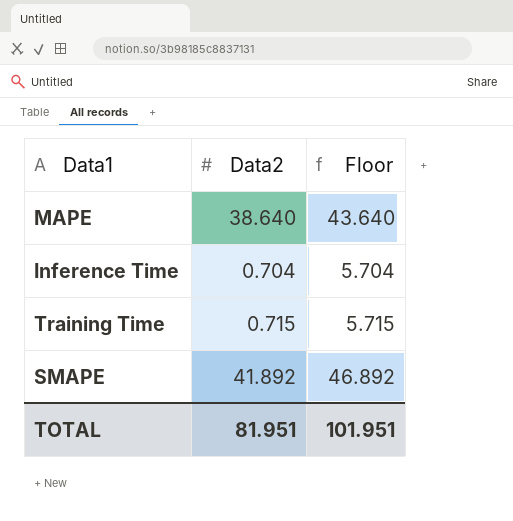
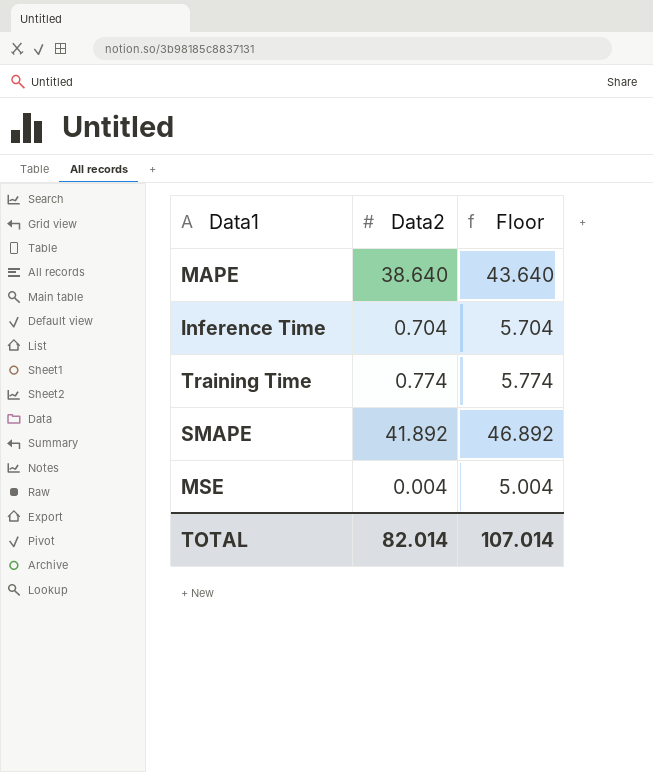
Training Time | Data2: 0.715 -> 0.774
Training Time | Floor: 5.715 -> 5.774
row MSE: none -> 0.004 | 5.004
TOTAL | Data2: 81.951 -> 82.014
TOTAL | Floor: 101.951 -> 107.014

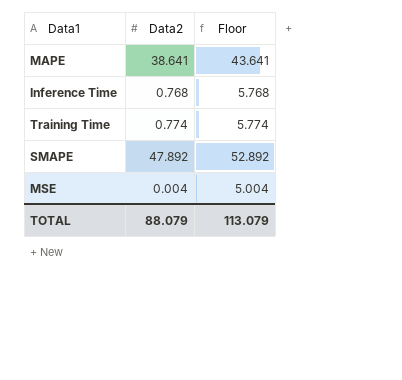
MAPE | Data2: 38.640 -> 38.641
MAPE | Floor: 43.640 -> 43.641
Inference Time | Data2: 0.704 -> 0.768
Inference Time | Floor: 5.704 -> 5.768
SMAPE | Data2: 41.892 -> 47.892
SMAPE | Floor: 46.892 -> 52.892
TOTAL | Data2: 82.014 -> 88.079
TOTAL | Floor: 107.014 -> 113.079

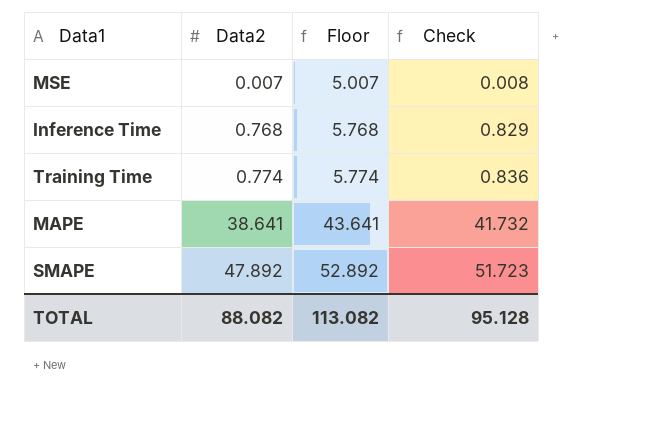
row order: none -> Data2 ascending
column Check | formula: none -> [Data2] * 1.08
MSE | Data2: 0.004 -> 0.007
MSE | Floor: 5.004 -> 5.007
TOTAL | Data2: 88.079 -> 88.082
TOTAL | Floor: 113.079 -> 113.082

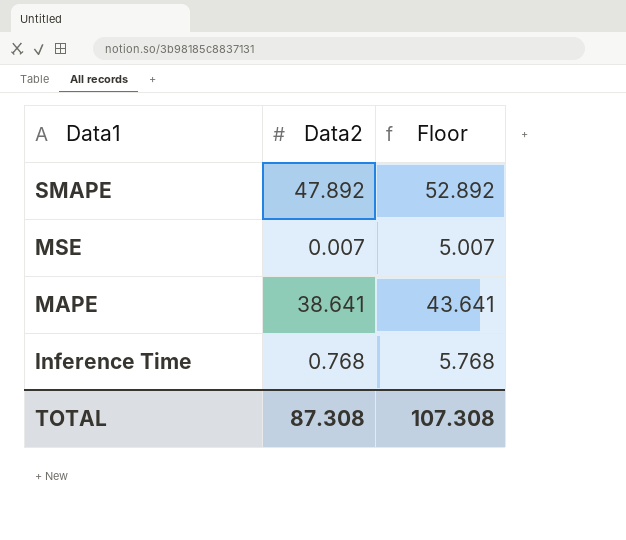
row order: Data2 ascending -> Data1 descending
column Check | formula: [Data2] * 1.08 -> none
row Training Time: 0.774 | 5.774 | 0.836 -> none
TOTAL | Data2: 88.082 -> 87.308
TOTAL | Floor: 113.082 -> 107.308

